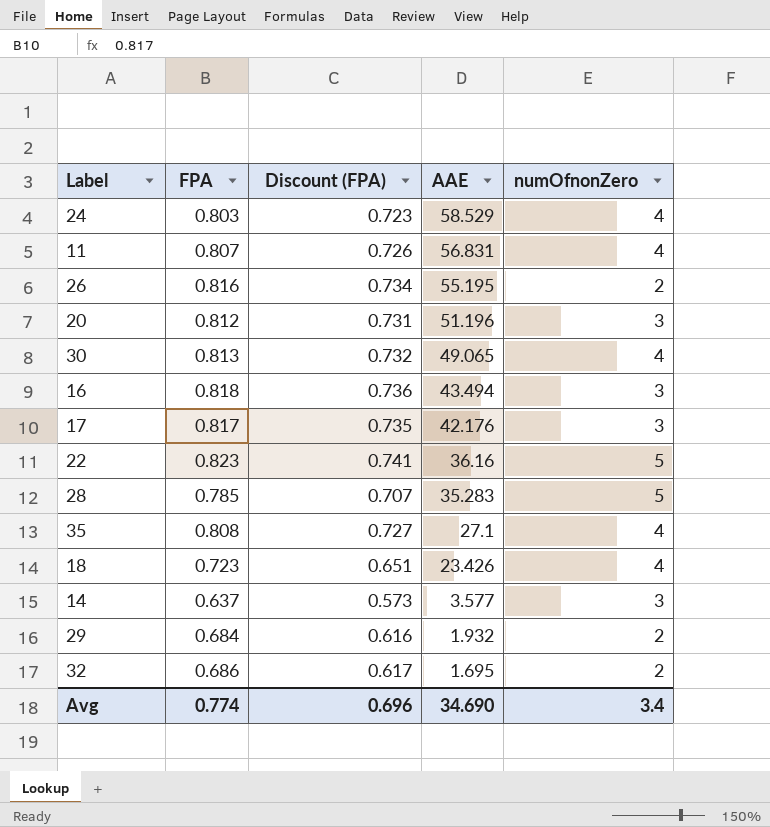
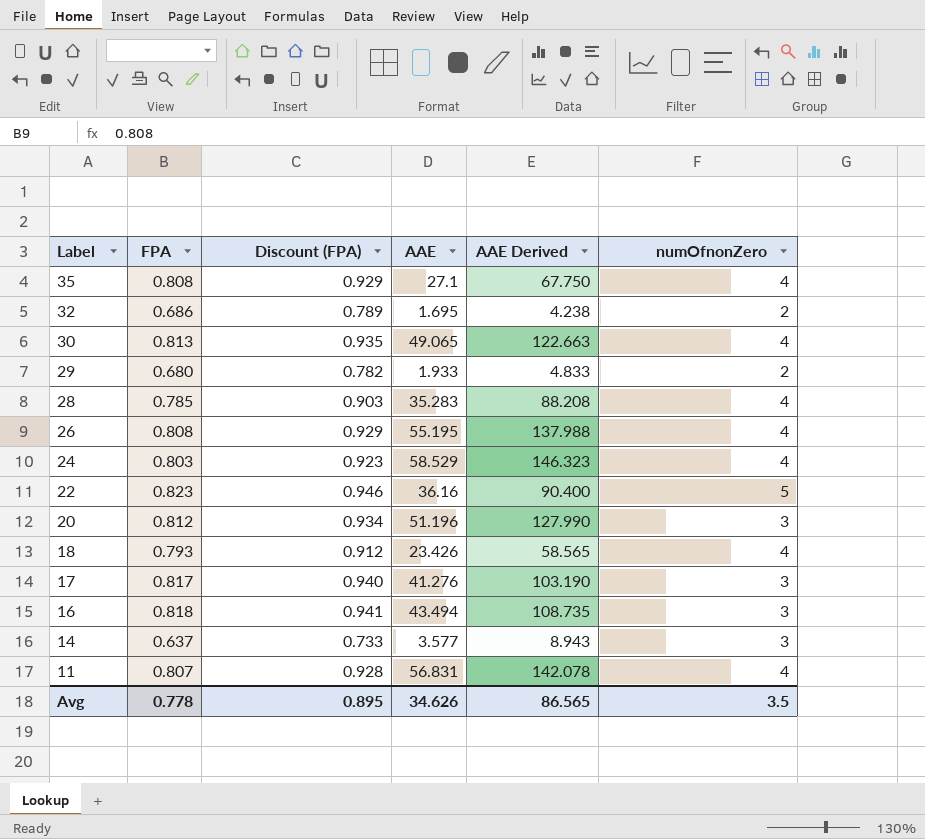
row order: AAE descending -> Label descending
column Discount (FPA) | formula: [FPA] * 0.9 -> [FPA] * 1.15
column AAE Derived | formula: none -> [AAE] * 2.5
29 | FPA: 0.684 -> 0.680
29 | AAE: 1.932 -> 1.933
28 | numOfnonZero: 5 -> 4
26 | FPA: 0.816 -> 0.808
26 | numOfnonZero: 2 -> 4
18 | FPA: 0.723 -> 0.793
17 | AAE: 42.176 -> 41.276
Avg | FPA: 0.774 -> 0.778
Avg | Discount (FPA): 0.696 -> 0.895
Avg | AAE: 34.690 -> 34.626
Avg | numOfnonZero: 3.4 -> 3.5

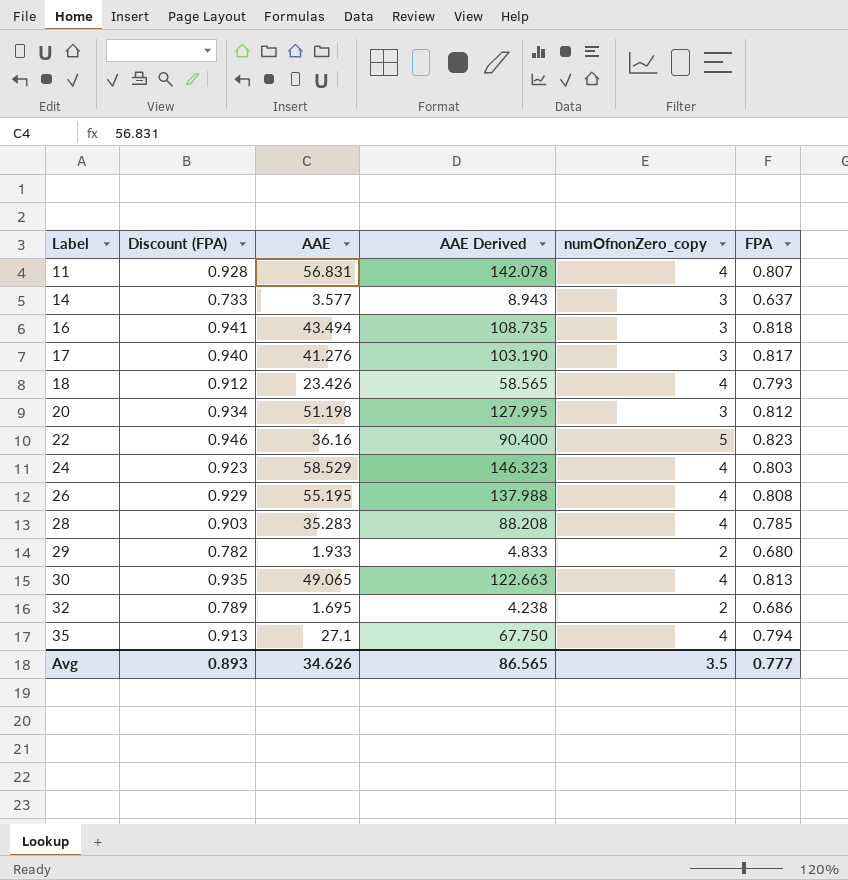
row order: Label descending -> Label ascending
column name: numOfnonZero -> numOfnonZero_copy
column FPA | position: 2 -> 6
20 | AAE: 51.196 -> 51.198
20 | AAE Derived: 127.990 -> 127.995
35 | Discount (FPA): 0.929 -> 0.913
35 | FPA: 0.808 -> 0.794
Avg | Discount (FPA): 0.895 -> 0.893
Avg | FPA: 0.778 -> 0.777

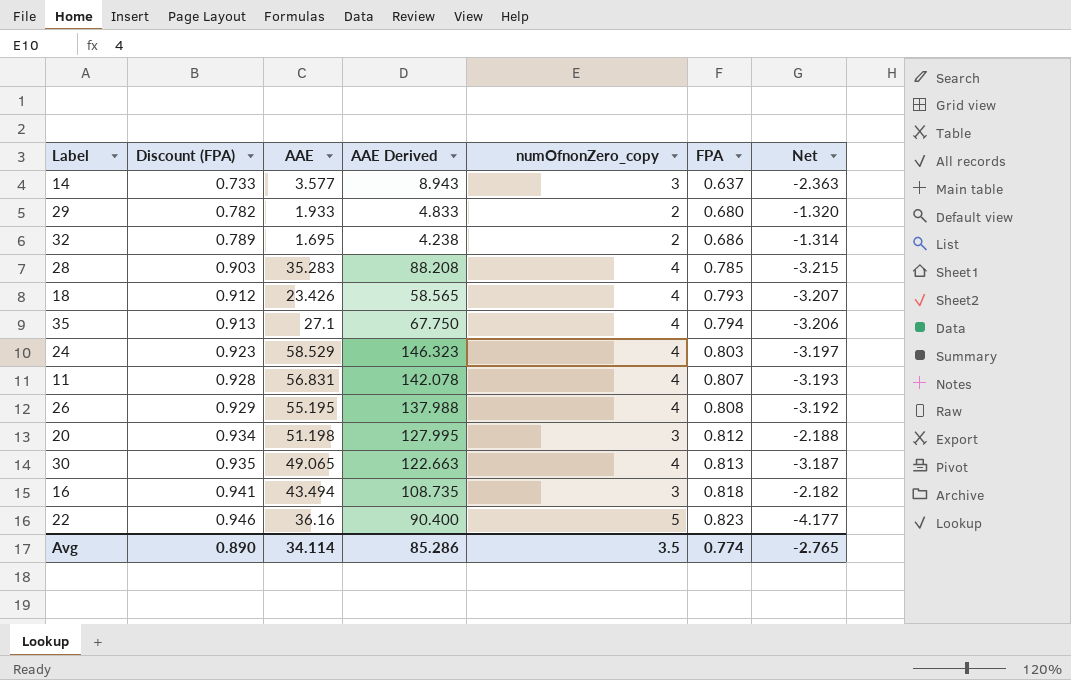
row order: Label ascending -> Discount (FPA) ascending
column Net | formula: none -> [FPA] - [numOfnonZero_copy]
row 17: 0.940 | 41.276 | 103.190 | 3 | 0.817 -> none
Avg | Discount (FPA): 0.893 -> 0.890
Avg | AAE: 34.626 -> 34.114
Avg | AAE Derived: 86.565 -> 85.286
Avg | FPA: 0.777 -> 0.774

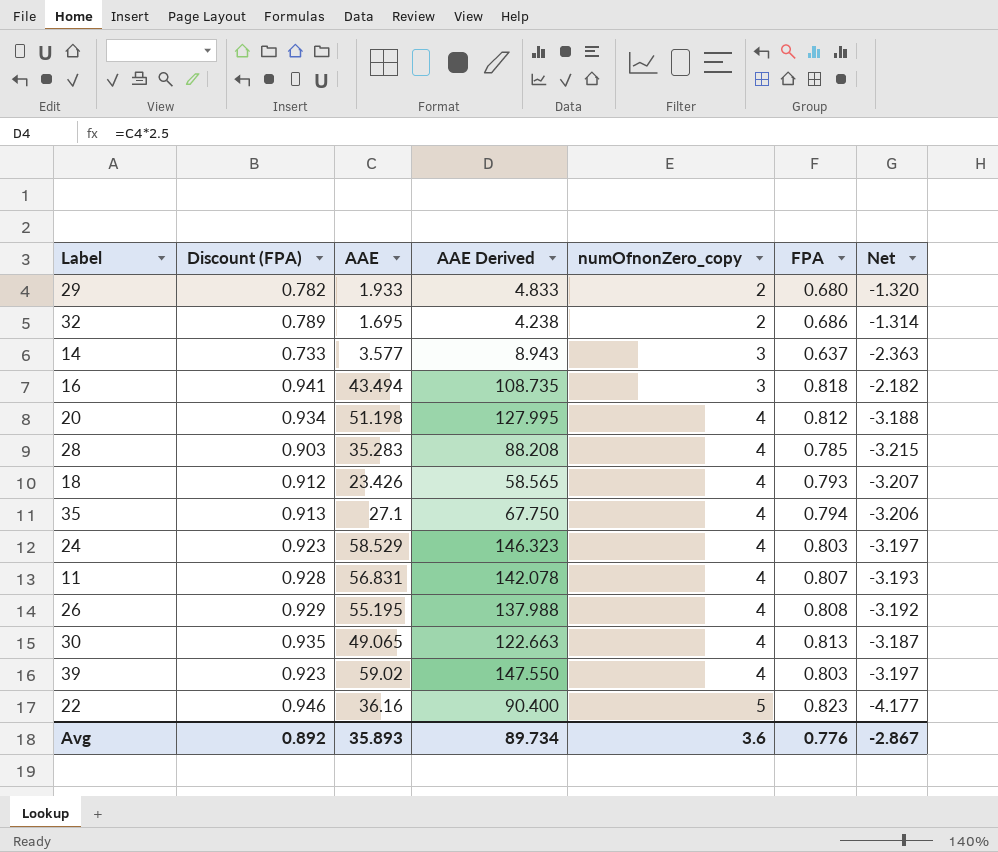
row order: Discount (FPA) ascending -> numOfnonZero_copy ascending
20 | numOfnonZero_copy: 3 -> 4
20 | Net: -2.188 -> -3.188
row 39: none -> 0.923 | 59.02 | 147.550 | 4 | 0.803 | -3.197
Avg | Discount (FPA): 0.890 -> 0.892
Avg | AAE: 34.114 -> 35.893
Avg | AAE Derived: 85.286 -> 89.734
Avg | numOfnonZero_copy: 3.5 -> 3.6
Avg | FPA: 0.774 -> 0.776
Avg | Net: -2.765 -> -2.867

